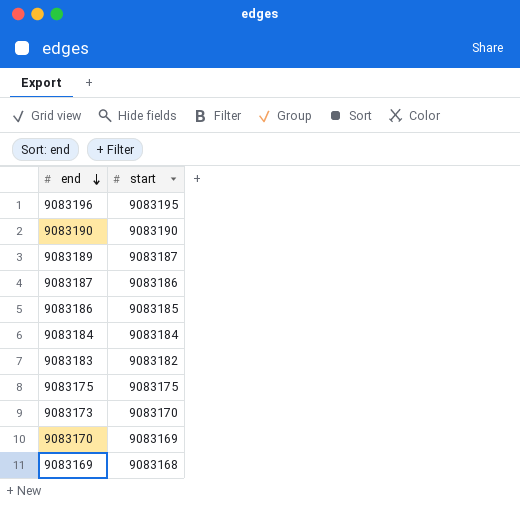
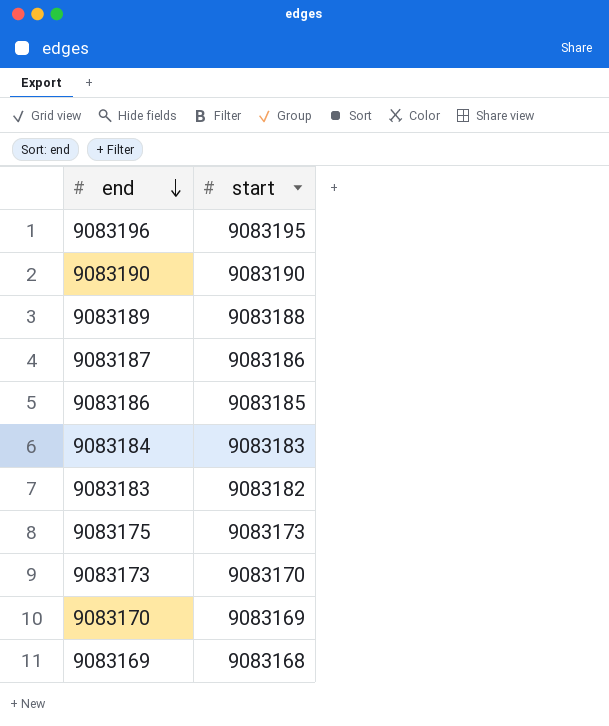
9083189 | start: 9083187 -> 9083188
9083184 | start: 9083184 -> 9083183
9083175 | start: 9083175 -> 9083173

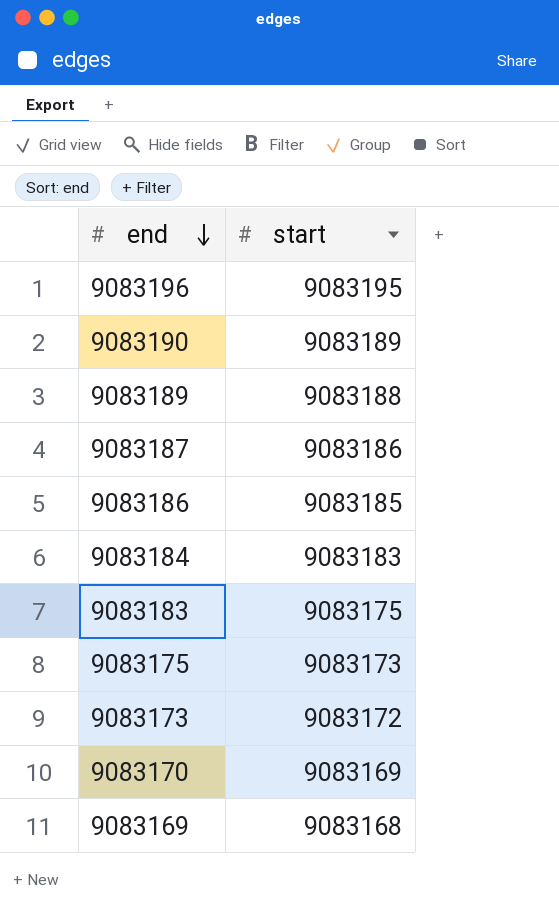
9083190 | start: 9083190 -> 9083189
9083183 | start: 9083182 -> 9083175
9083173 | start: 9083170 -> 9083172

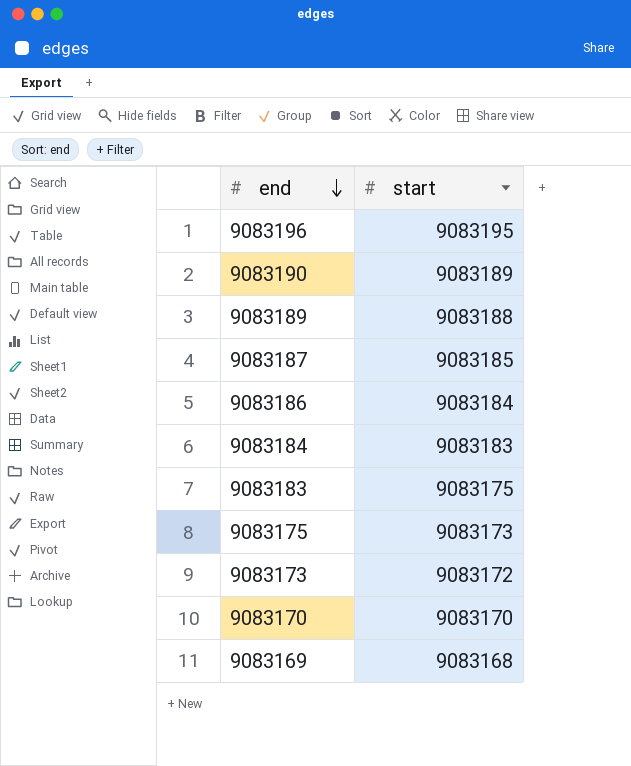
9083187 | start: 9083186 -> 9083185
9083186 | start: 9083185 -> 9083184
9083170 | start: 9083169 -> 9083170

